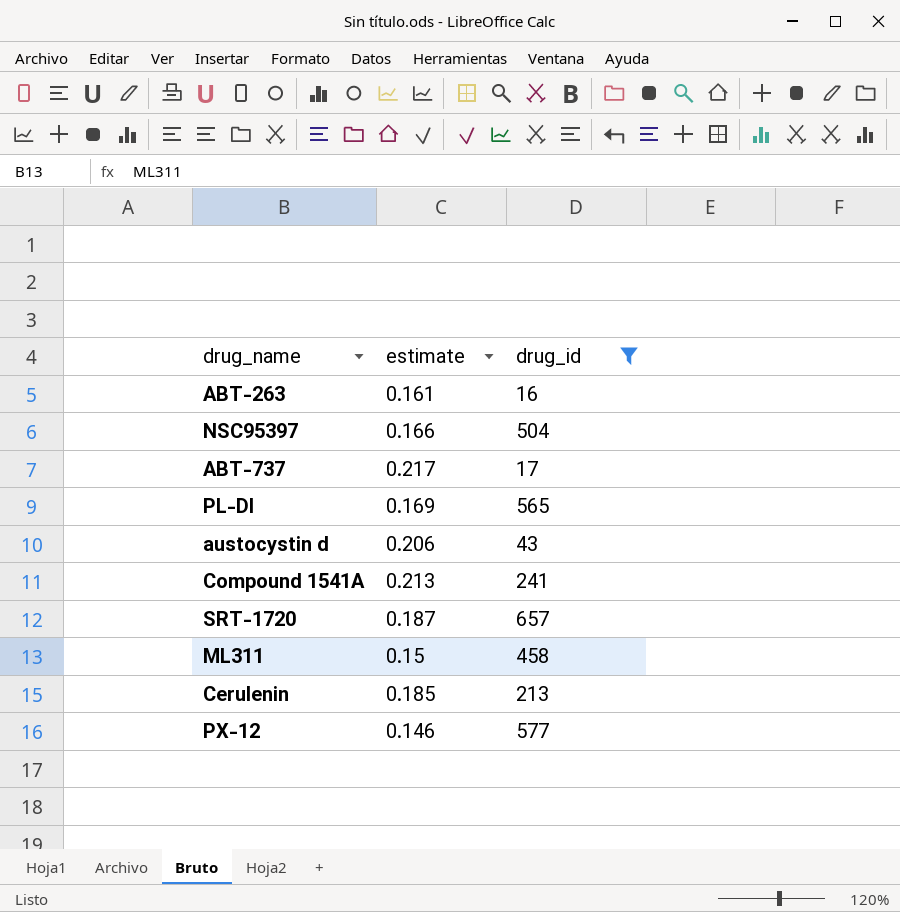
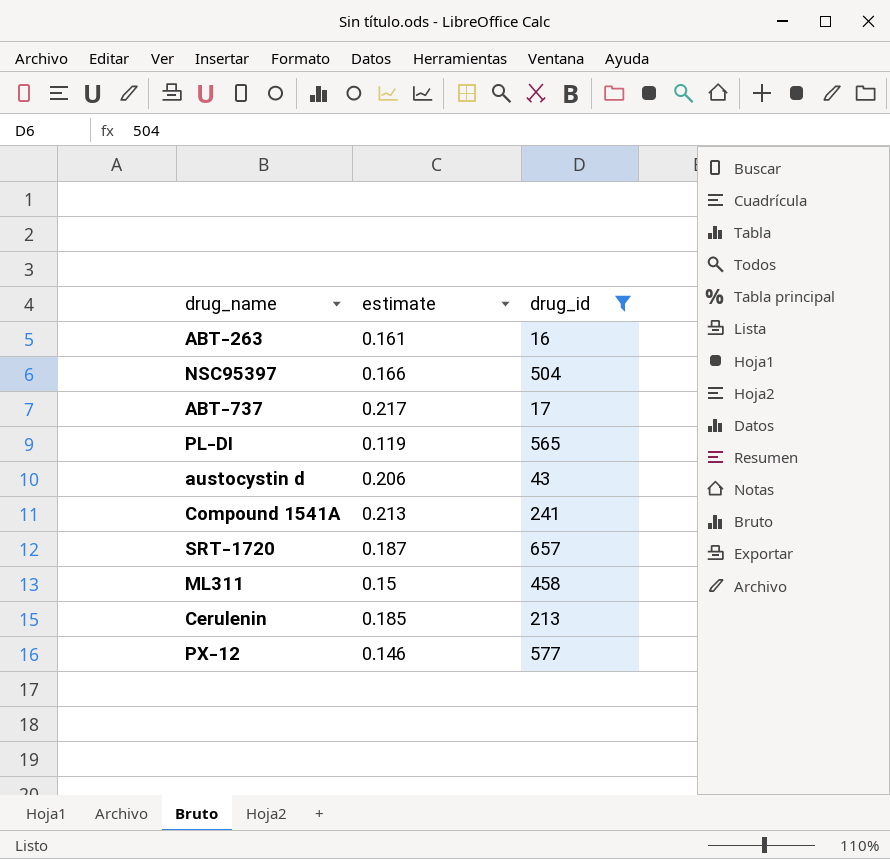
PL-DI | estimate: 0.169 -> 0.119

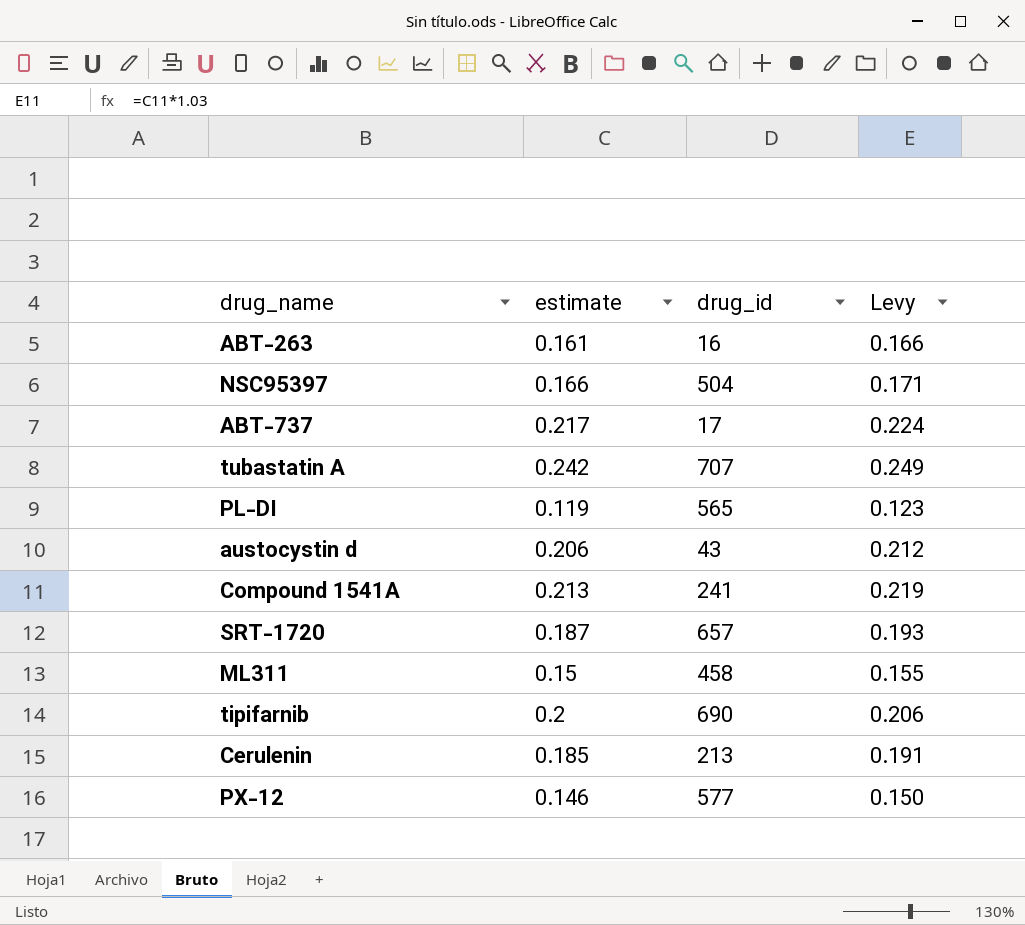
filter: drug_id <= 657 -> none
column Levy | formula: none -> [estimate] * 1.03

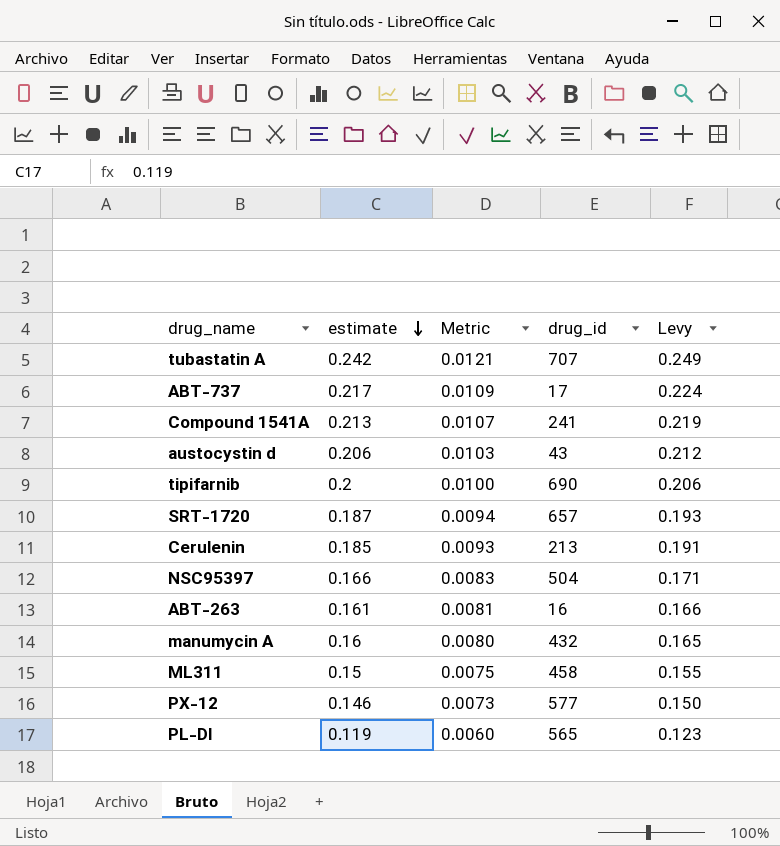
row order: none -> estimate descending
column Metric | formula: none -> [estimate] * 0.05
row manumycin A: none -> 0.16 | 0.0080 | 432 | 0.165

